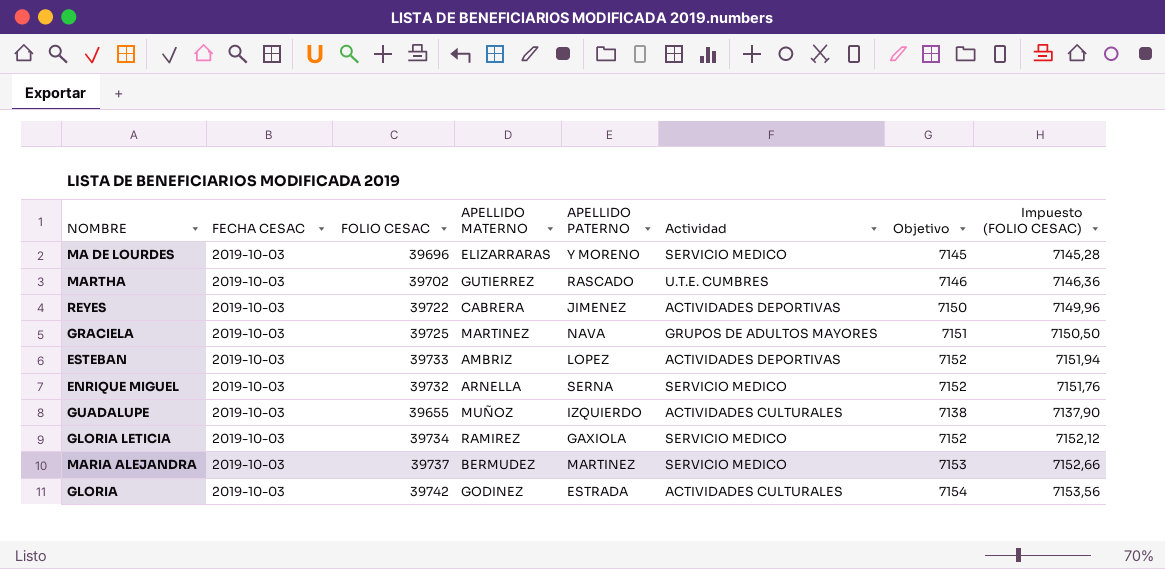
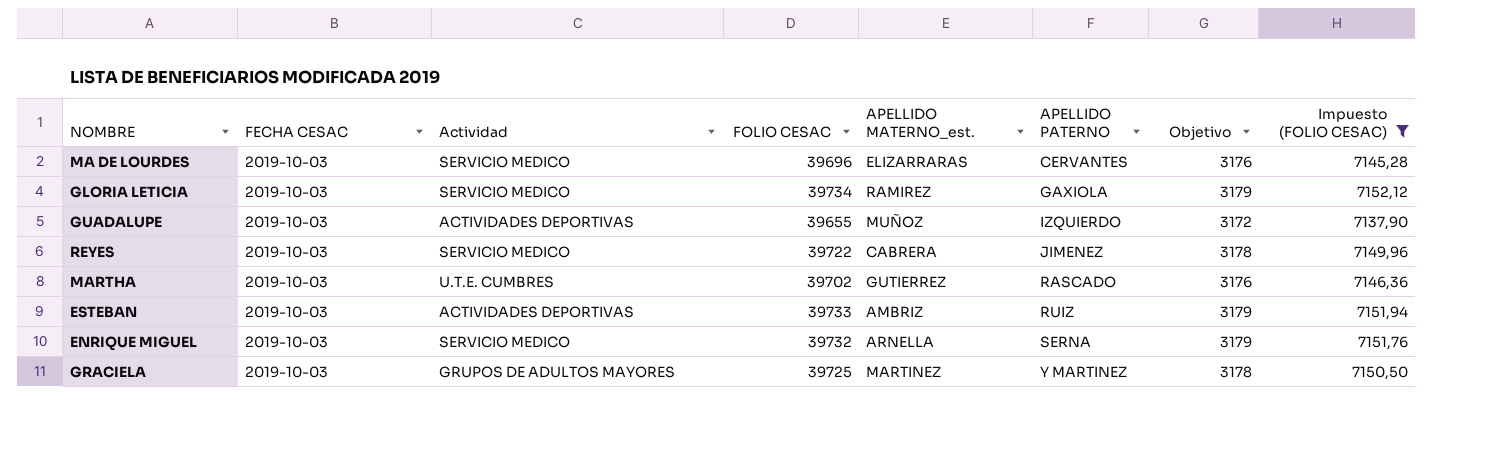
filter: none -> Impuesto (FOLIO CESAC) <= 7152,12
row order: none -> APELLIDO PATERNO ascending
column Actividad | position: 6 -> 3
column name: APELLIDO MATERNO -> APELLIDO MATERNO_est.
column Objetivo | formula: [FOLIO CESAC] * 0,18 -> [FOLIO CESAC] * 0,08
MA DE LOURDES | APELLIDO PATERNO: Y MORENO -> CERVANTES
GUADALUPE | Actividad: ACTIVIDADES CULTURALES -> ACTIVIDADES DEPORTIVAS
REYES | Actividad: ACTIVIDADES DEPORTIVAS -> SERVICIO MEDICO
ESTEBAN | APELLIDO PATERNO: LOPEZ -> RUIZ
GRACIELA | APELLIDO PATERNO: NAVA -> Y MARTINEZ

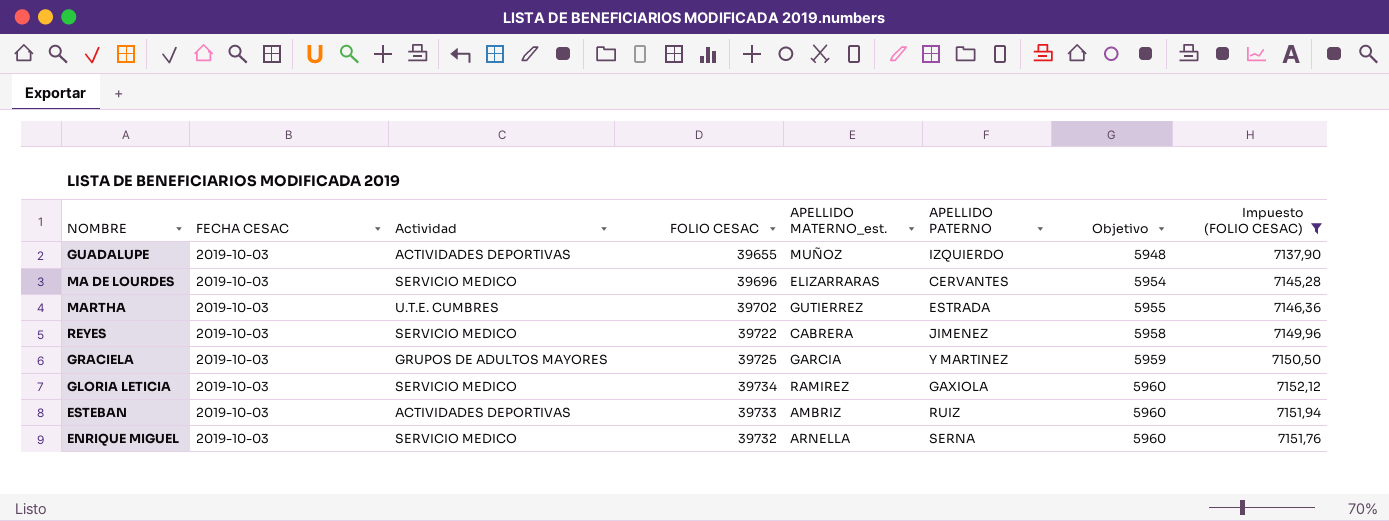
row order: APELLIDO PATERNO ascending -> Objetivo ascending
column Objetivo | formula: [FOLIO CESAC] * 0,08 -> [FOLIO CESAC] * 0,15
MARTHA | APELLIDO PATERNO: RASCADO -> ESTRADA
GRACIELA | APELLIDO MATERNO_est.: MARTINEZ -> GARCIA

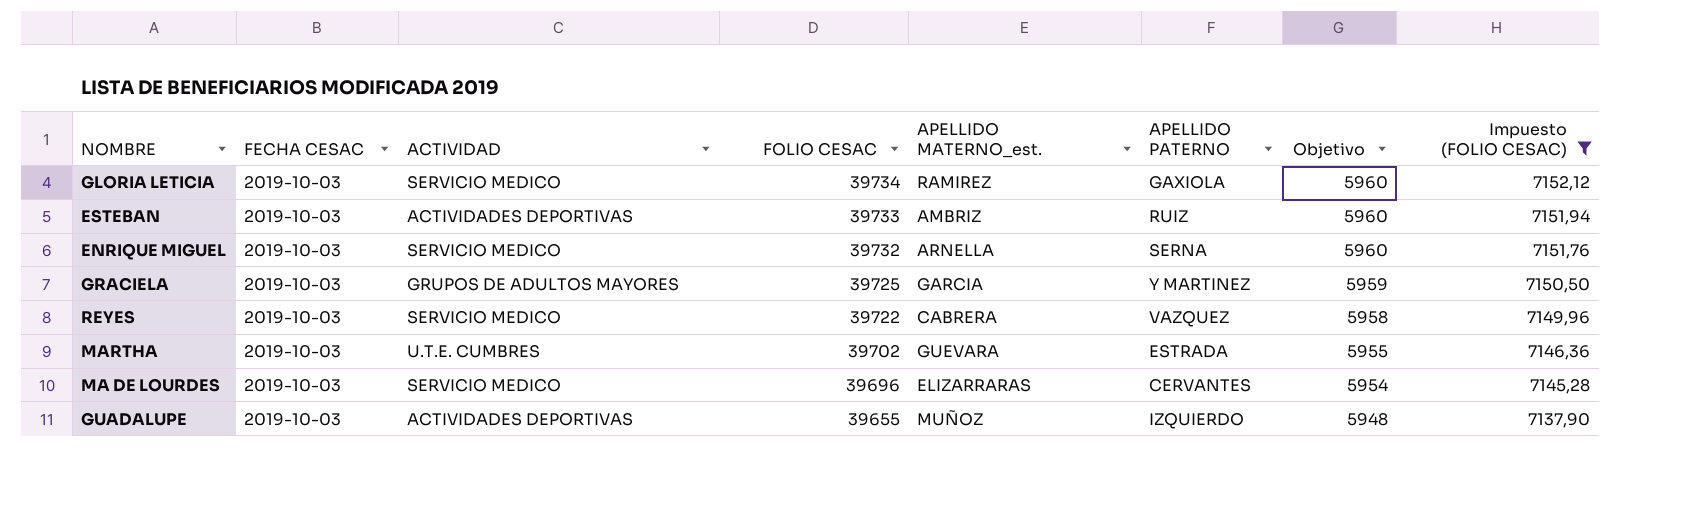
row order: Objetivo ascending -> FOLIO CESAC descending
column name: Actividad -> ACTIVIDAD
REYES | APELLIDO PATERNO: JIMENEZ -> VAZQUEZ
MARTHA | APELLIDO MATERNO_est.: GUTIERREZ -> GUEVARA

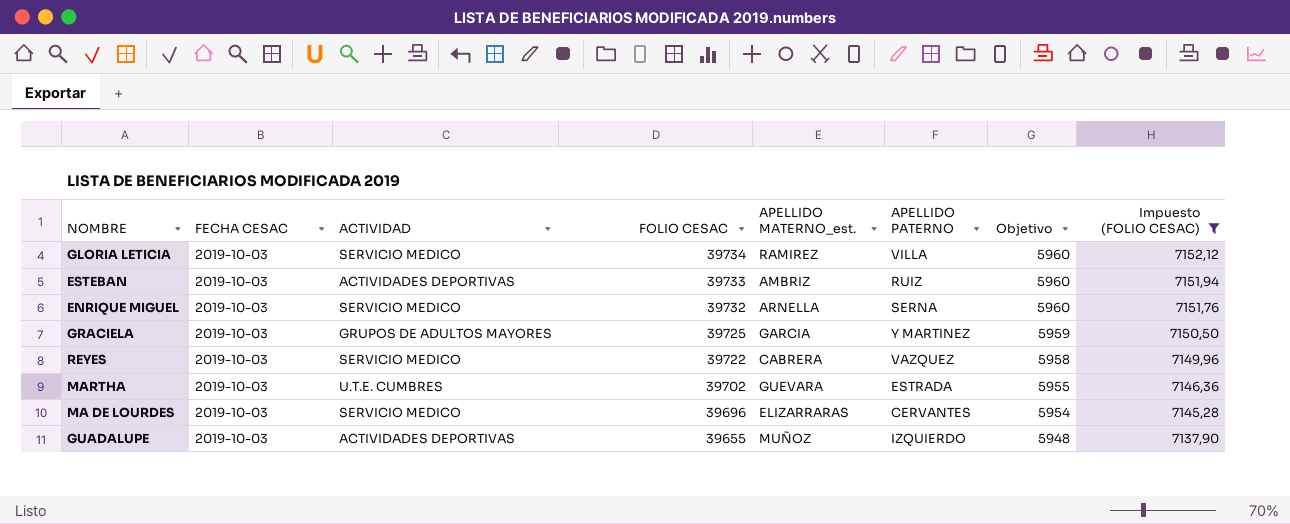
GLORIA LETICIA | APELLIDO PATERNO: GAXIOLA -> VILLA

